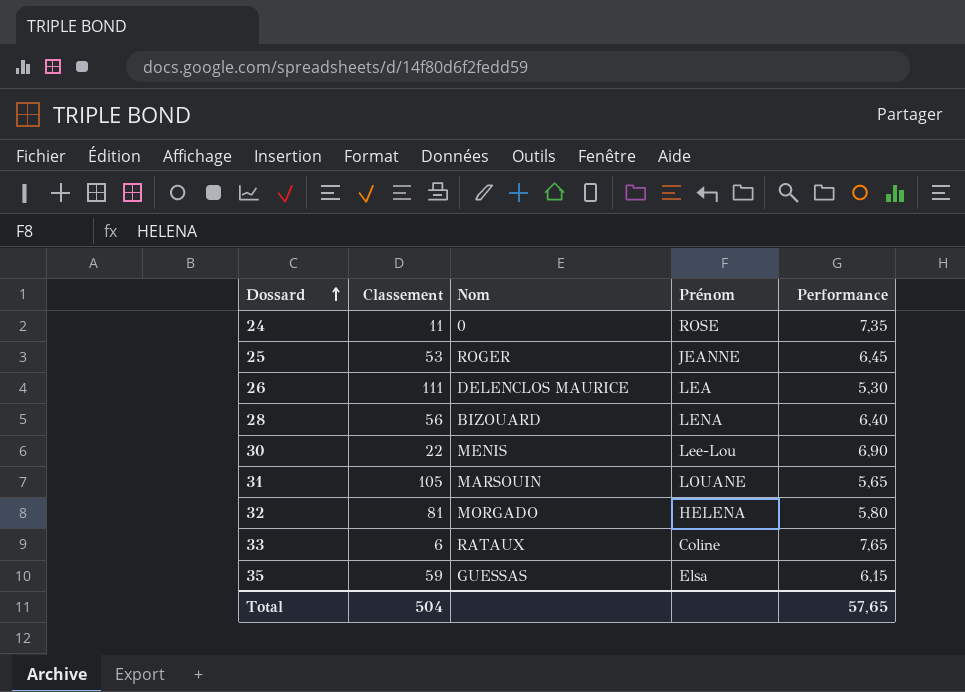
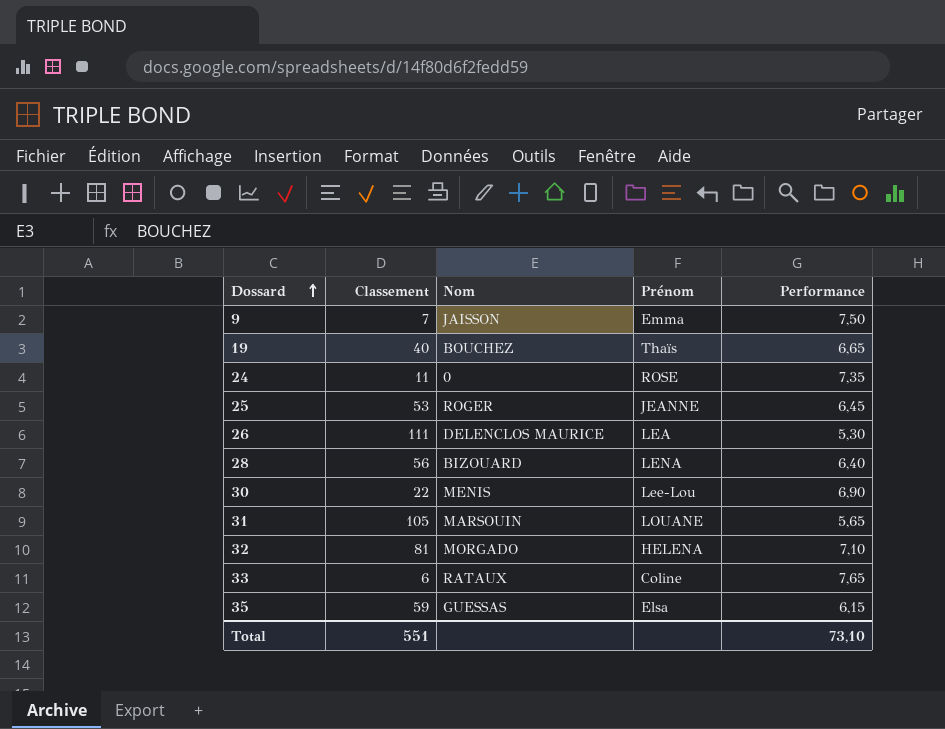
row 9: none -> 7 | JAISSON | Emma | 7,50
row 19: none -> 40 | BOUCHEZ | Thaïs | 6,65
32 | Performance: 5,80 -> 7,10
Total | Classement: 504 -> 551
Total | Performance: 57,65 -> 73,10

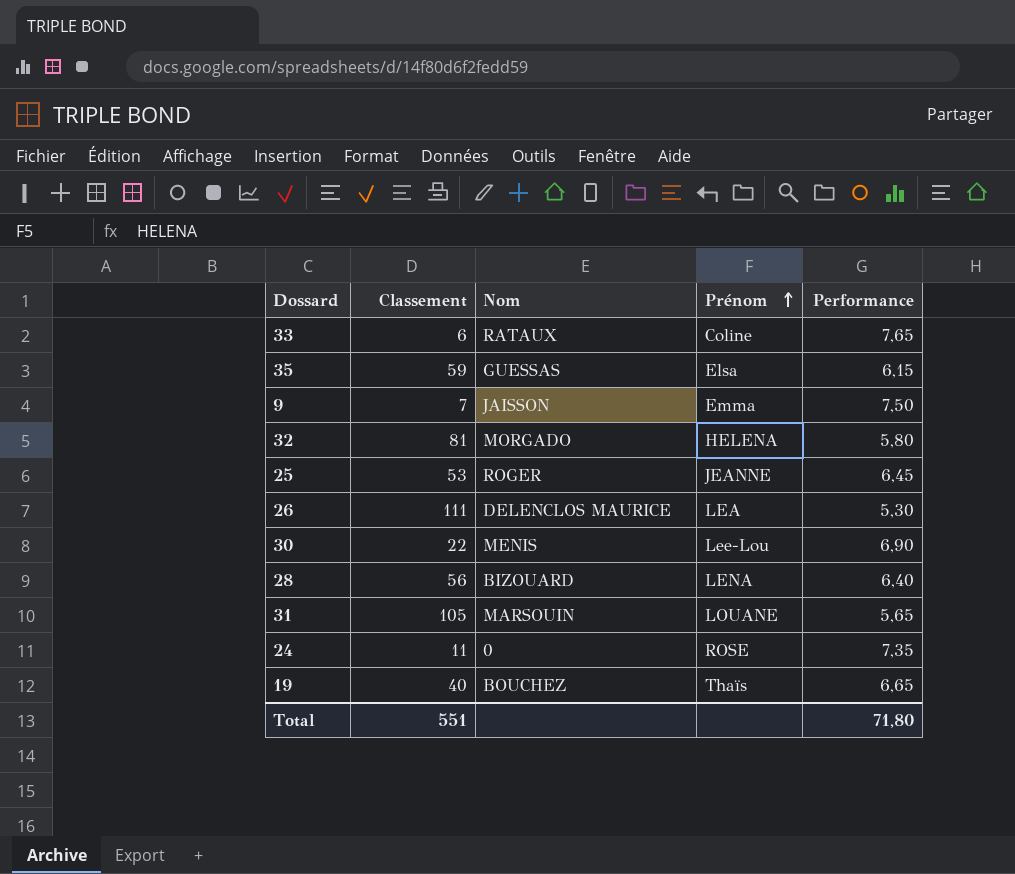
row order: Dossard ascending -> Prénom ascending
32 | Performance: 7,10 -> 5,80
Total | Performance: 73,10 -> 71,80

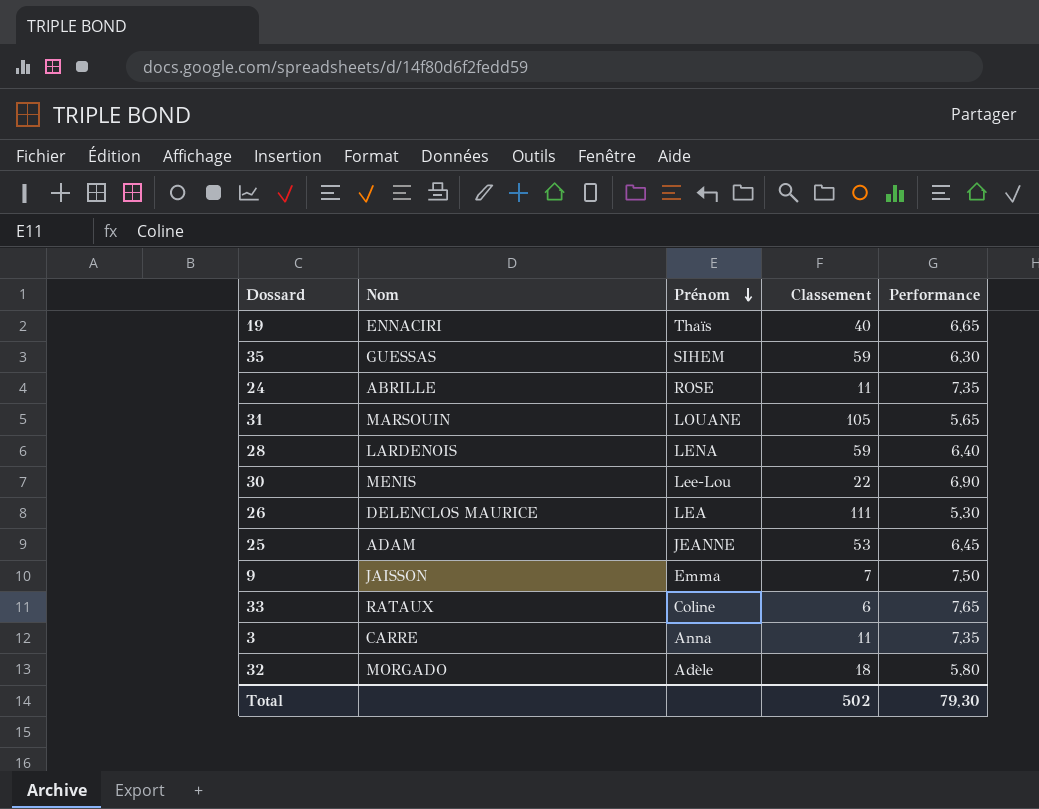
row order: Prénom ascending -> Prénom descending
column Classement | position: 2 -> 4
19 | Nom: BOUCHEZ -> ENNACIRI
35 | Prénom: Elsa -> SIHEM
35 | Performance: 6,15 -> 6,30
24 | Nom: 0 -> ABRILLE
28 | Nom: BIZOUARD -> LARDENOIS
28 | Classement: 56 -> 59
25 | Nom: ROGER -> ADAM
row 3: none -> CARRE | Anna | 11 | 7,35
32 | Prénom: HELENA -> Adèle
32 | Classement: 81 -> 18
Total | Classement: 551 -> 502
Total | Performance: 71,80 -> 79,30

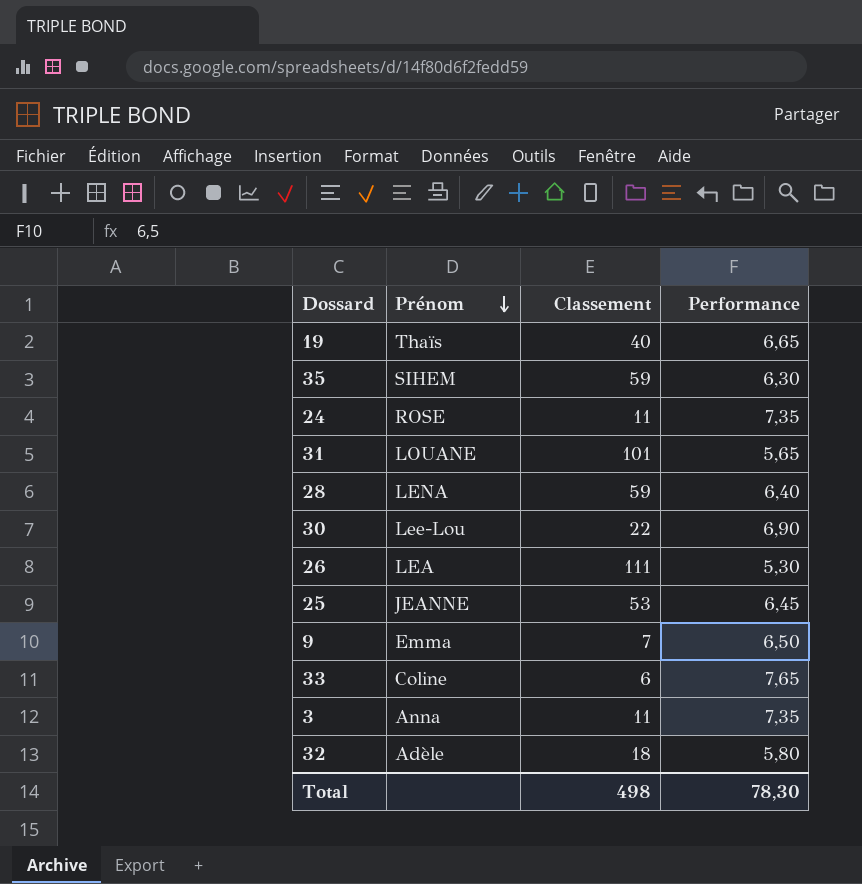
column Nom | position: 2 -> none
31 | Classement: 105 -> 101
9 | Performance: 7,50 -> 6,50
Total | Classement: 502 -> 498
Total | Performance: 79,30 -> 78,30

